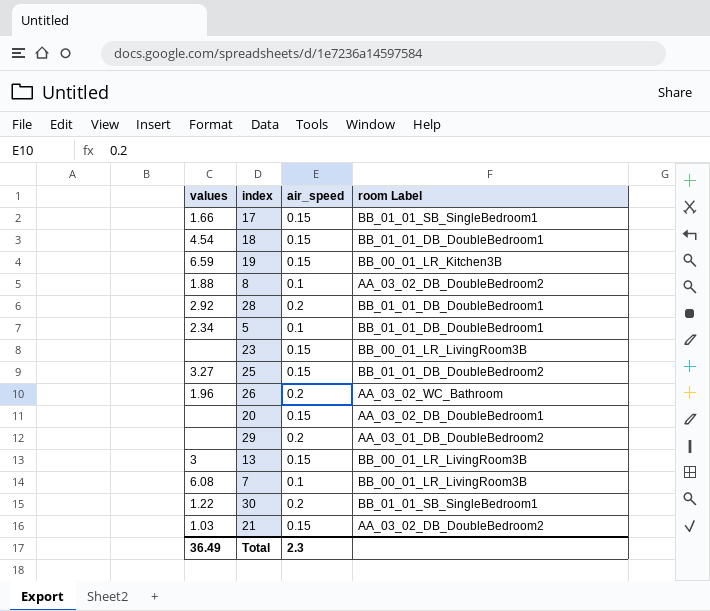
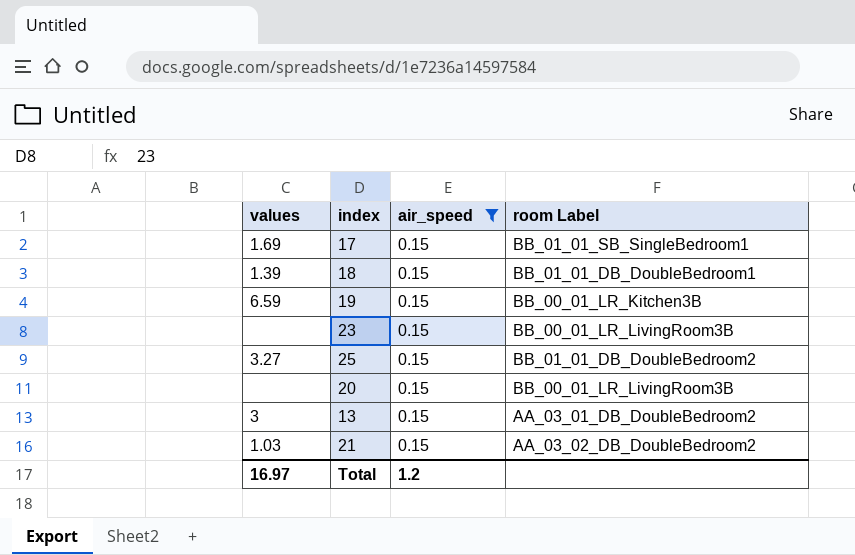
filter: none -> air_speed = 0.15
17 | values: 1.66 -> 1.69
18 | values: 4.54 -> 1.39
20 | room Label: AA_03_02_DB_DoubleBedroom1 -> BB_00_01_LR_LivingRoom3B
13 | room Label: BB_00_01_LR_LivingRoom3B -> AA_03_01_DB_DoubleBedroom2
Total | values: 36.49 -> 16.97
Total | air_speed: 2.3 -> 1.2

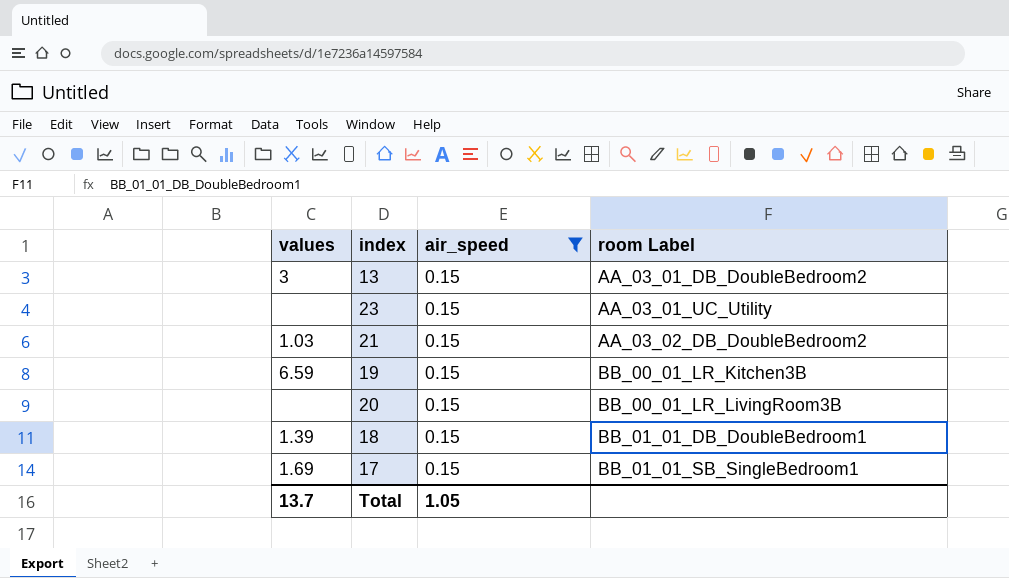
row order: none -> room Label ascending
row 25: 3.27 | 0.15 | BB_01_01_DB_DoubleBedroom2 -> none
23 | room Label: BB_00_01_LR_LivingRoom3B -> AA_03_01_UC_Utility
Total | values: 16.97 -> 13.7
Total | air_speed: 1.2 -> 1.05

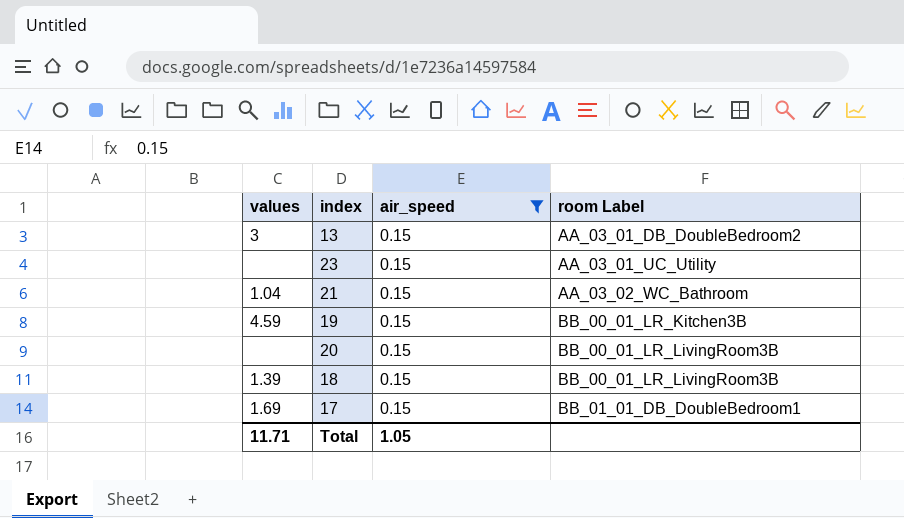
21 | values: 1.03 -> 1.04
21 | room Label: AA_03_02_DB_DoubleBedroom2 -> AA_03_02_WC_Bathroom
19 | values: 6.59 -> 4.59
18 | room Label: BB_01_01_DB_DoubleBedroom1 -> BB_00_01_LR_LivingRoom3B
17 | room Label: BB_01_01_SB_SingleBedroom1 -> BB_01_01_DB_DoubleBedroom1
Total | values: 13.7 -> 11.71

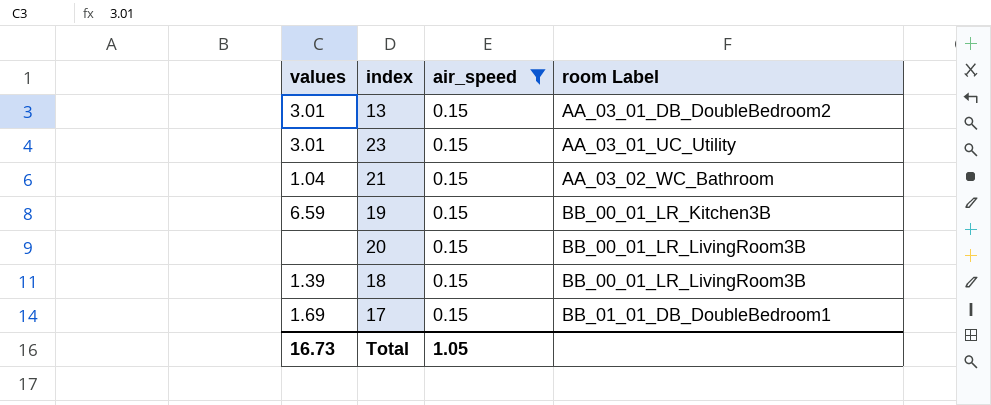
13 | values: 3 -> 3.01
23 | values: none -> 3.01
19 | values: 4.59 -> 6.59
Total | values: 11.71 -> 16.73

